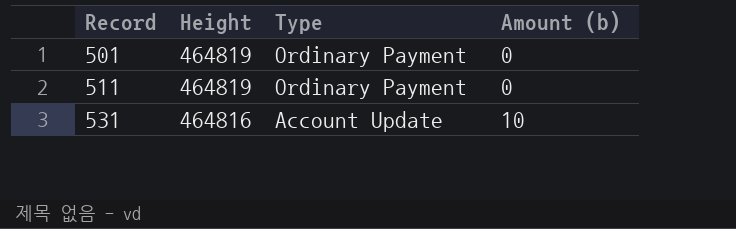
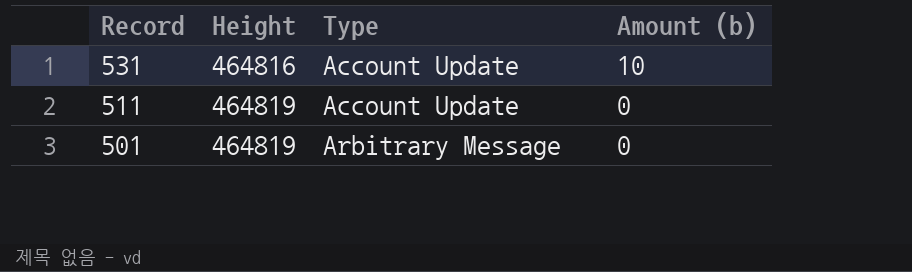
row order: Record ascending -> Record descending
511 | Type: Ordinary Payment -> Account Update
501 | Type: Ordinary Payment -> Arbitrary Message

